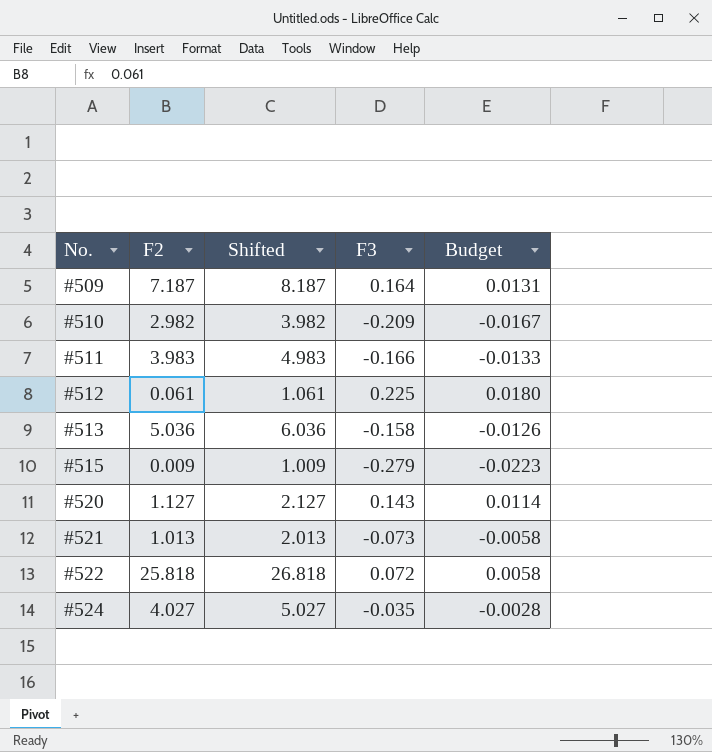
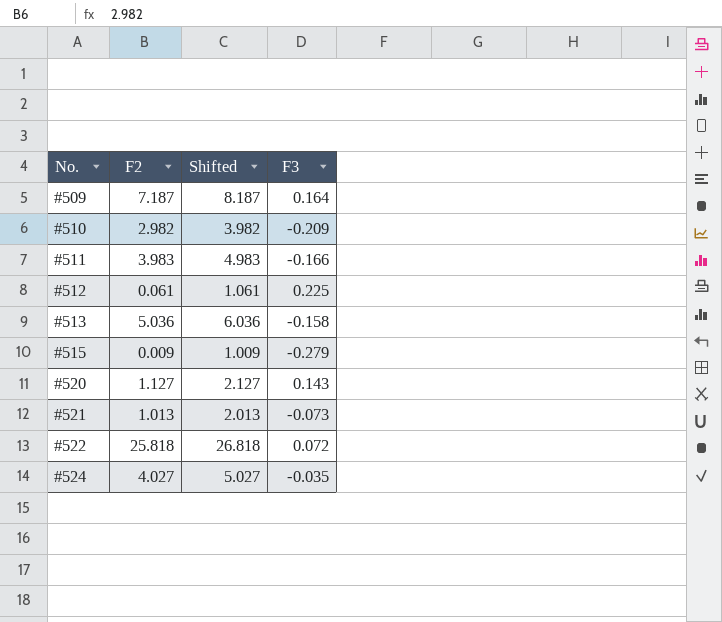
column Budget | formula: [F3] * 0.08 -> none

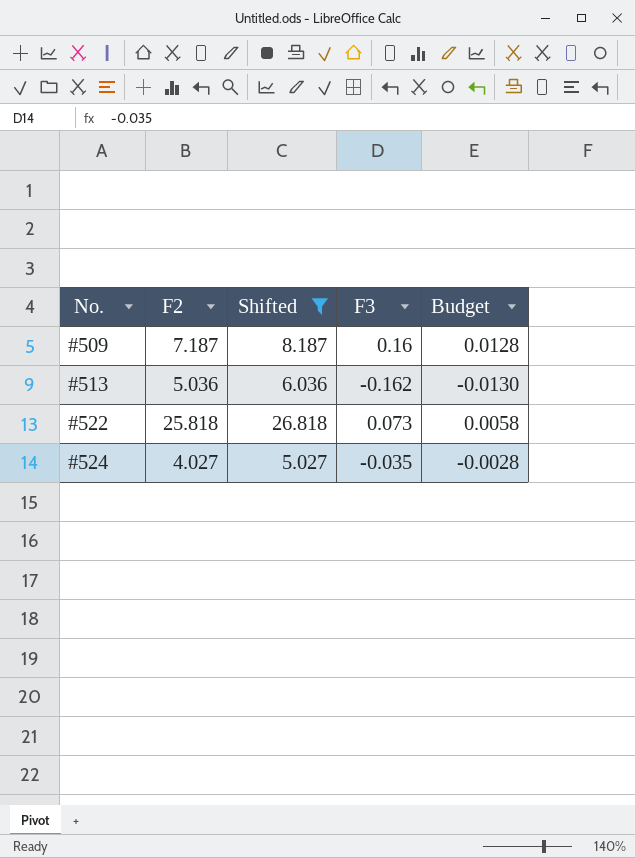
filter: none -> Shifted >= 5.027
column Budget | formula: none -> [F3] * 0.08
#509 | F3: 0.164 -> 0.16
#513 | F3: -0.158 -> -0.162
#522 | F3: 0.072 -> 0.073

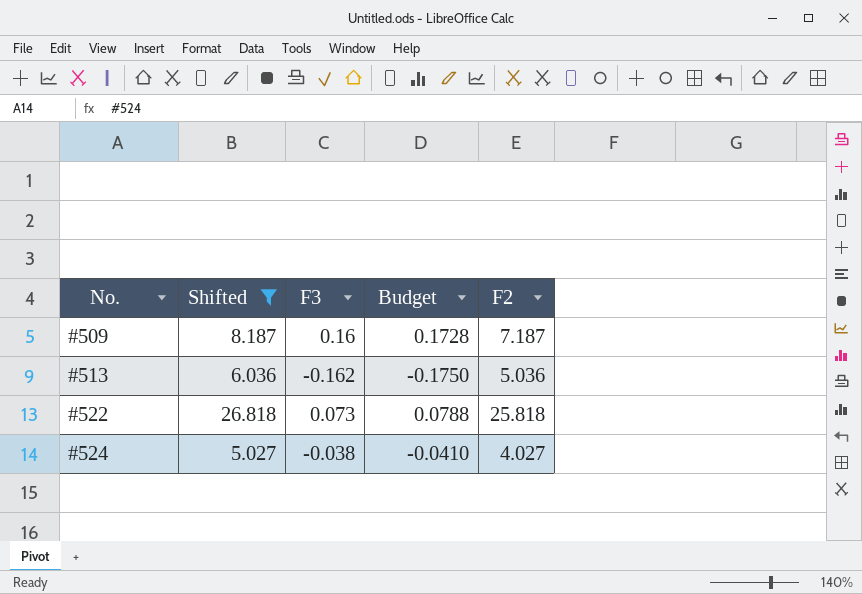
column Budget | formula: [F3] * 0.08 -> [F3] * 1.08
column F2 | position: 2 -> 5
#524 | F3: -0.035 -> -0.038

